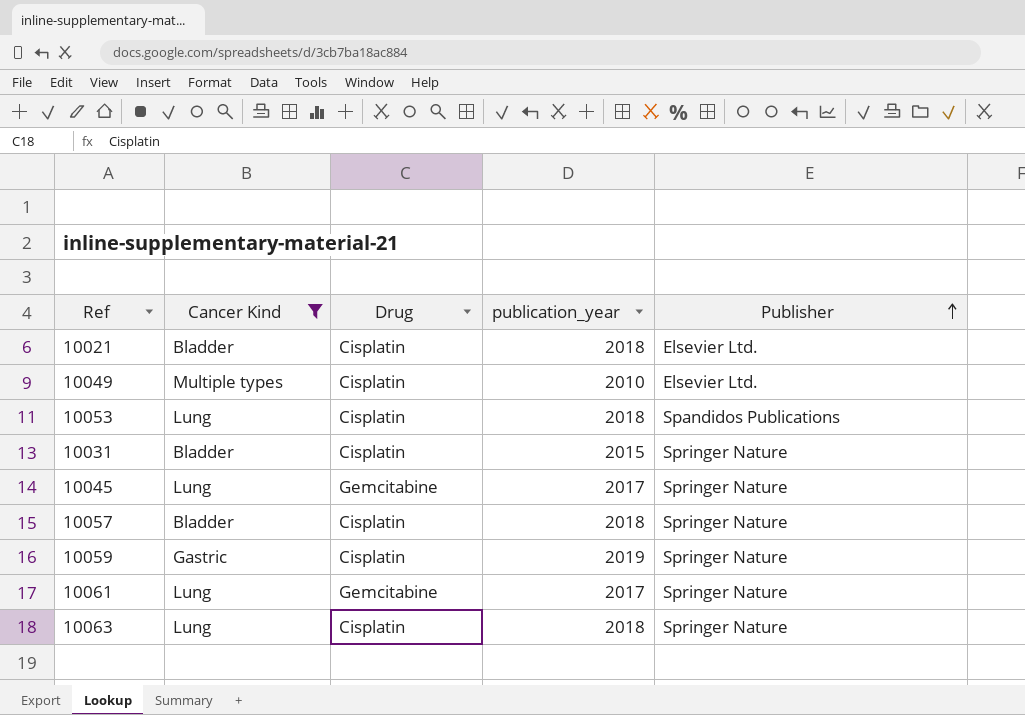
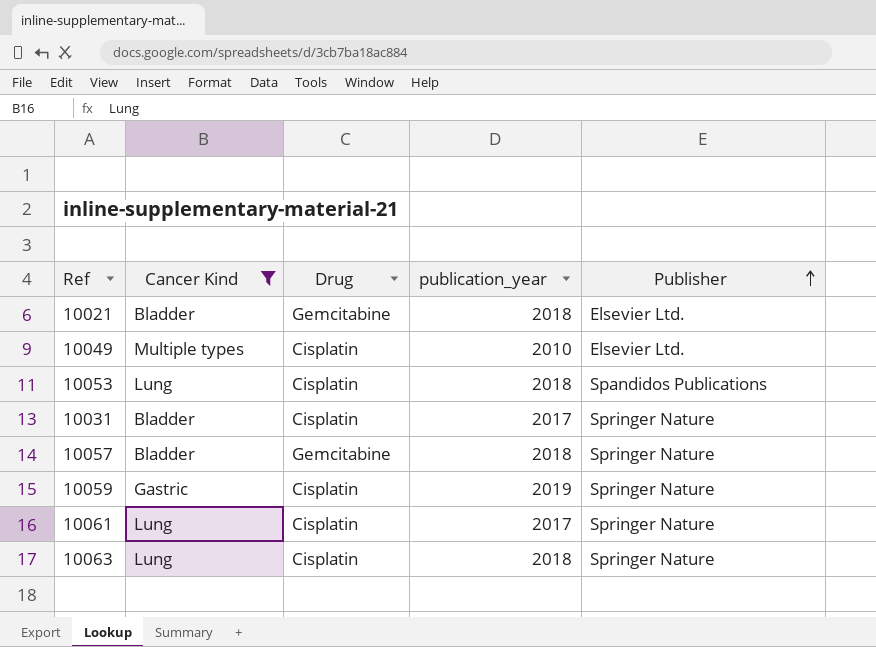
row 10045: Lung | Gemcitabine | 2017 | Springer Nature -> none
10021 | Drug: Cisplatin -> Gemcitabine
10031 | publication_year: 2015 -> 2017
10057 | Drug: Cisplatin -> Gemcitabine
10061 | Drug: Gemcitabine -> Cisplatin

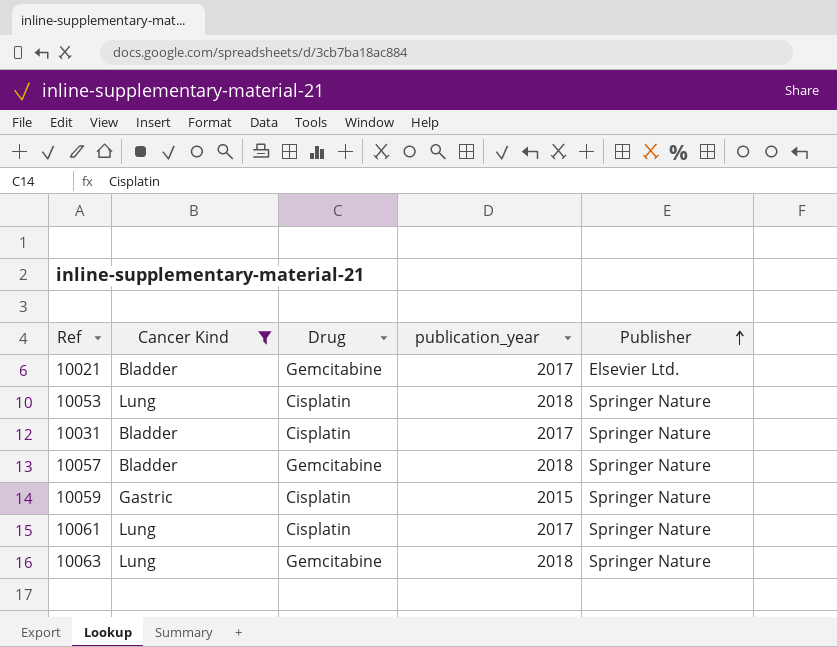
row 10049: Multiple types | Cisplatin | 2010 | Elsevier Ltd. -> none
10021 | publication_year: 2018 -> 2017
10053 | Publisher: Spandidos Publications -> Springer Nature
10059 | publication_year: 2019 -> 2015
10063 | Drug: Cisplatin -> Gemcitabine

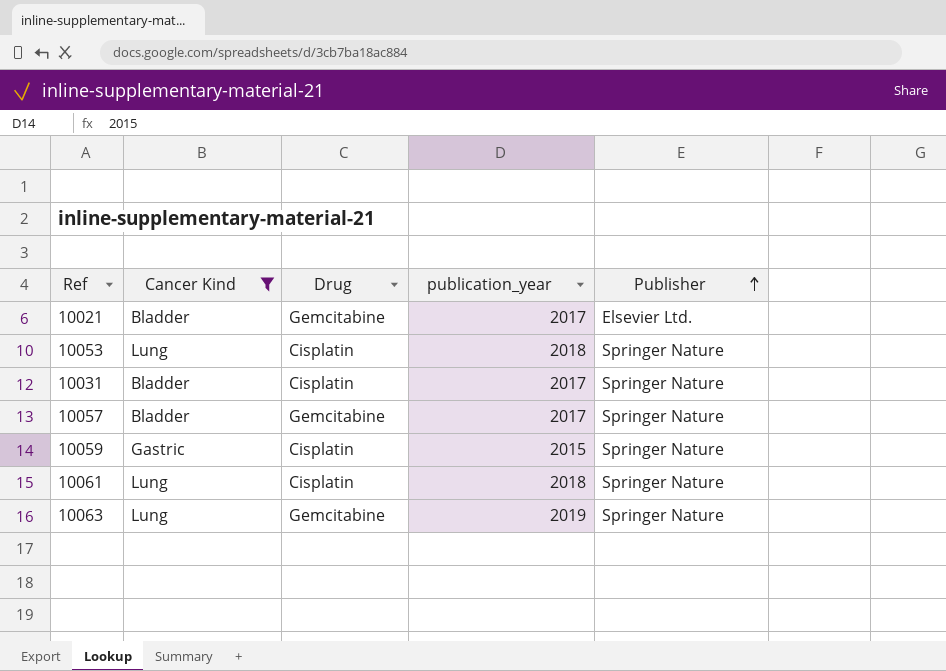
10057 | publication_year: 2018 -> 2017
10061 | publication_year: 2017 -> 2018
10063 | publication_year: 2018 -> 2019

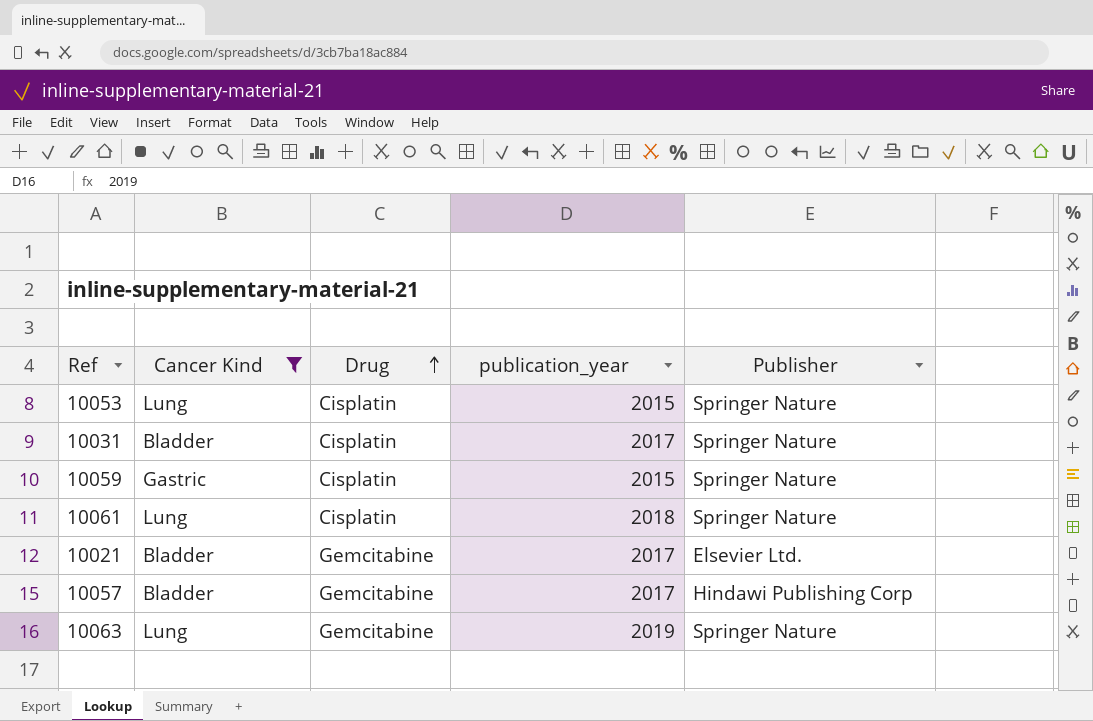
row order: Publisher ascending -> Drug ascending
10053 | publication_year: 2018 -> 2015
10057 | Publisher: Springer Nature -> Hindawi Publishing Corp

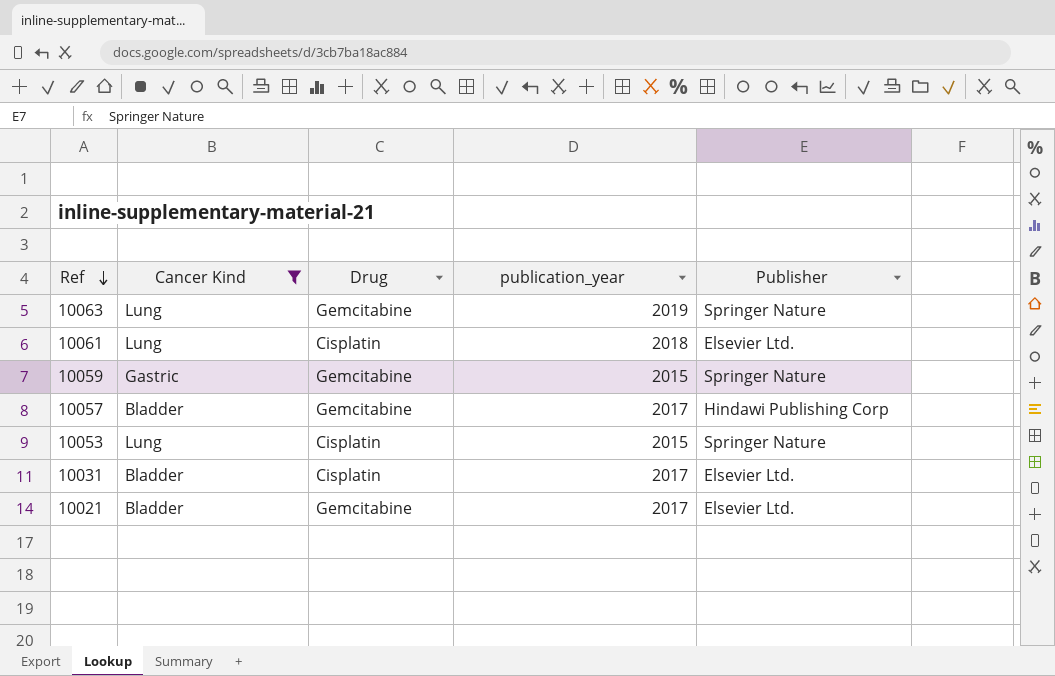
row order: Drug ascending -> Ref descending
10061 | Publisher: Springer Nature -> Elsevier Ltd.
10059 | Drug: Cisplatin -> Gemcitabine
10031 | Publisher: Springer Nature -> Elsevier Ltd.

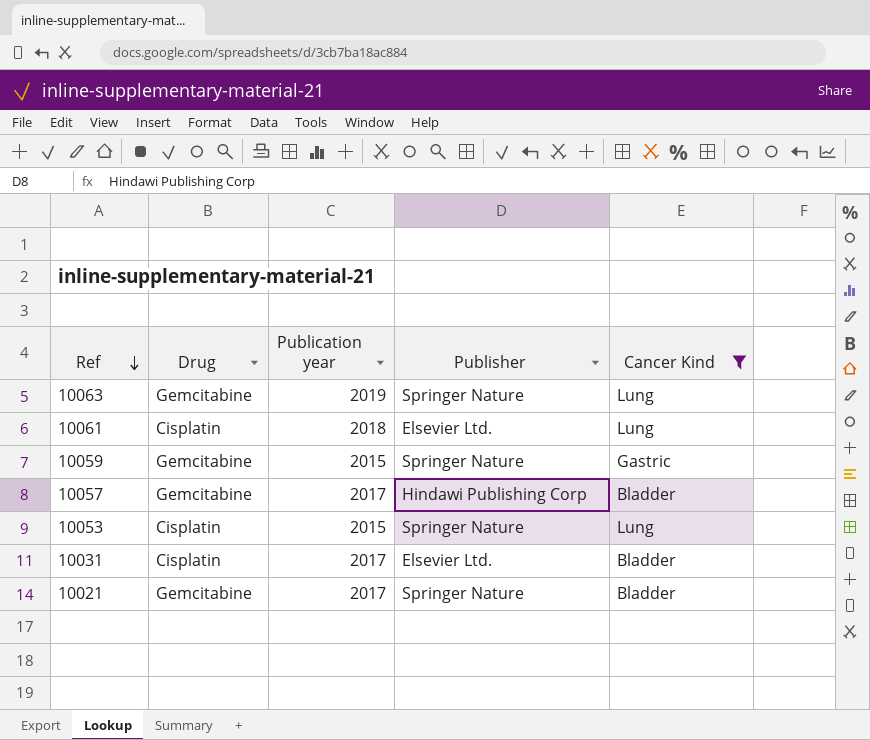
column name: publication_year -> Publication year
column Cancer Kind | position: 2 -> 5
10021 | Publisher: Elsevier Ltd. -> Springer Nature

